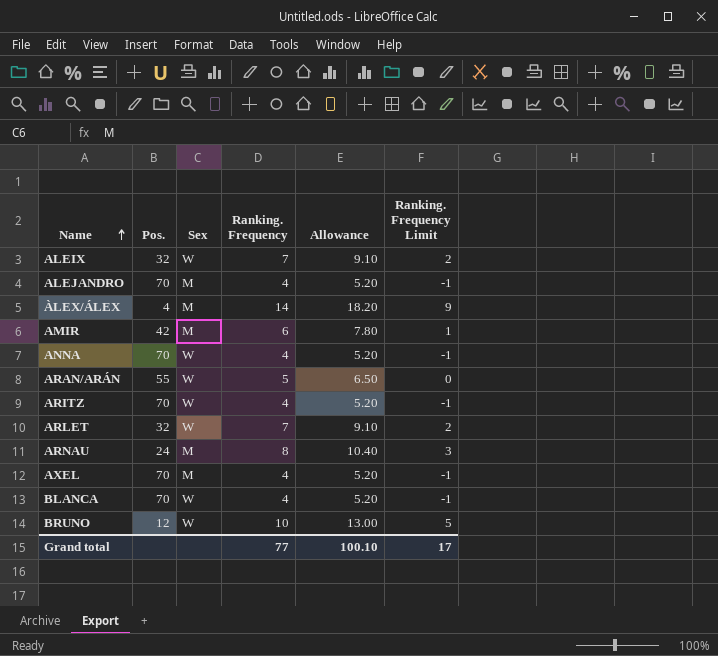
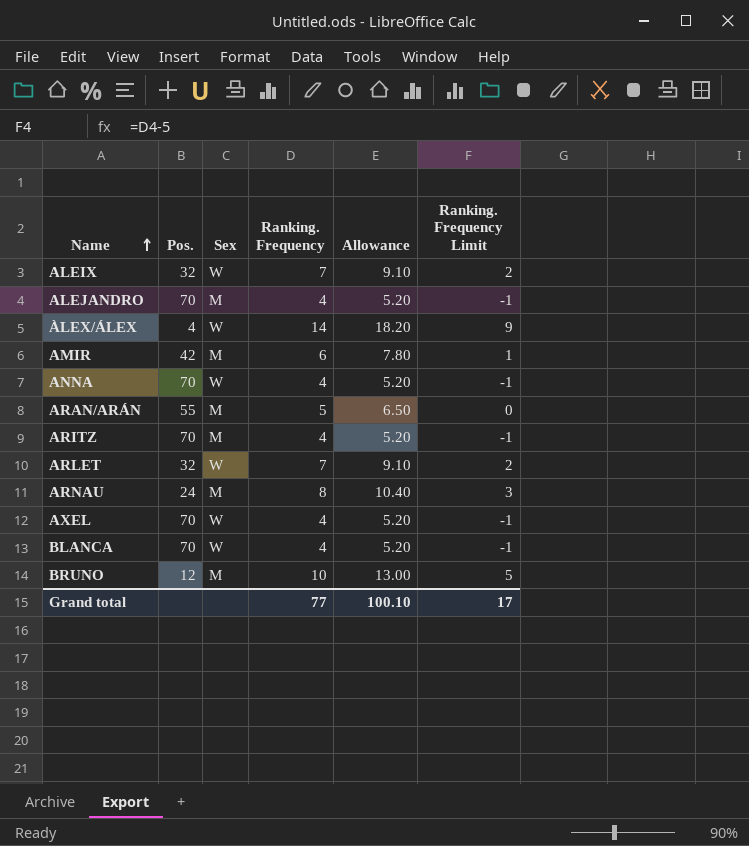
ÀLEX/ÁLEX | Sex: M -> W
ARAN/ARÁN | Sex: W -> M
ARITZ | Sex: W -> M
AXEL | Sex: M -> W
BRUNO | Sex: W -> M

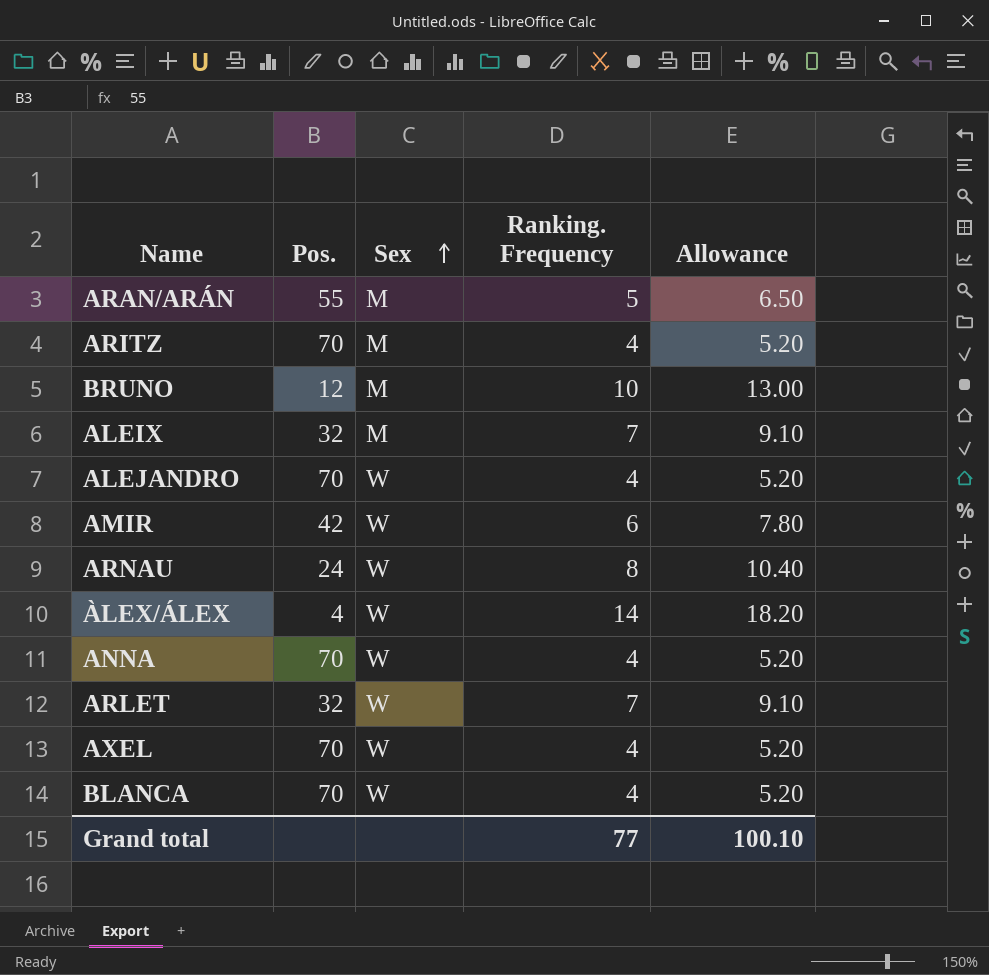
row order: Name ascending -> Sex ascending
column Ranking. Frequency Limit | formula: [Ranking. Frequency] - 5 -> none
ALEIX | Sex: W -> M
ALEJANDRO | Sex: M -> W
AMIR | Sex: M -> W
ARNAU | Sex: M -> W

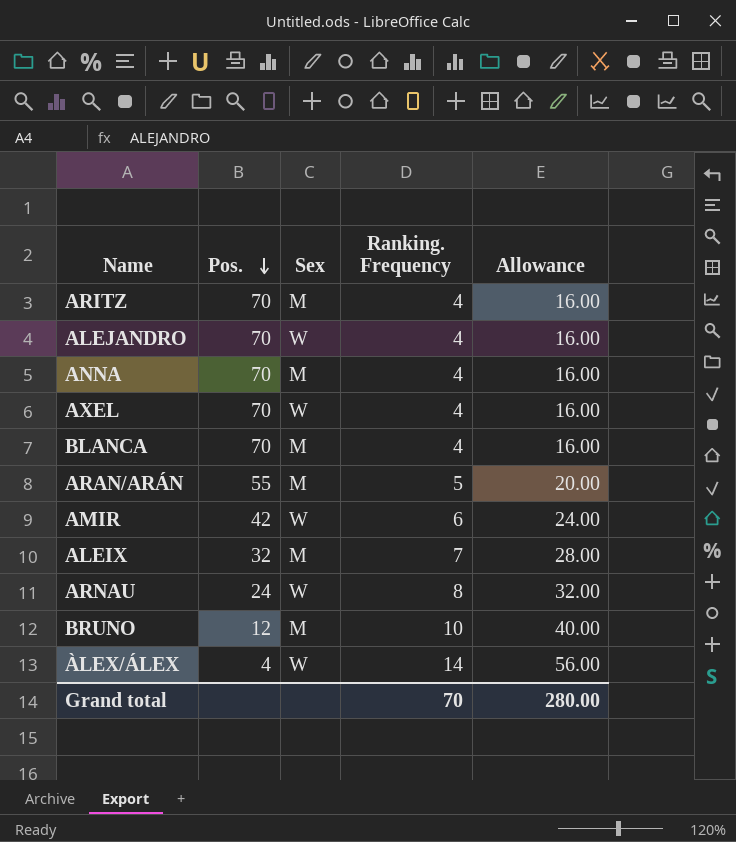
row order: Sex ascending -> Pos. descending
column Allowance | formula: [Ranking. Frequency] * 1.3 -> [Ranking. Frequency] * 4
row ARLET: 32 | W | 7 | 9.10 -> none
ANNA | Sex: W -> M
BLANCA | Sex: W -> M
Grand total | Ranking. Frequency: 77 -> 70
Grand total | Allowance: 100.10 -> 280.00

